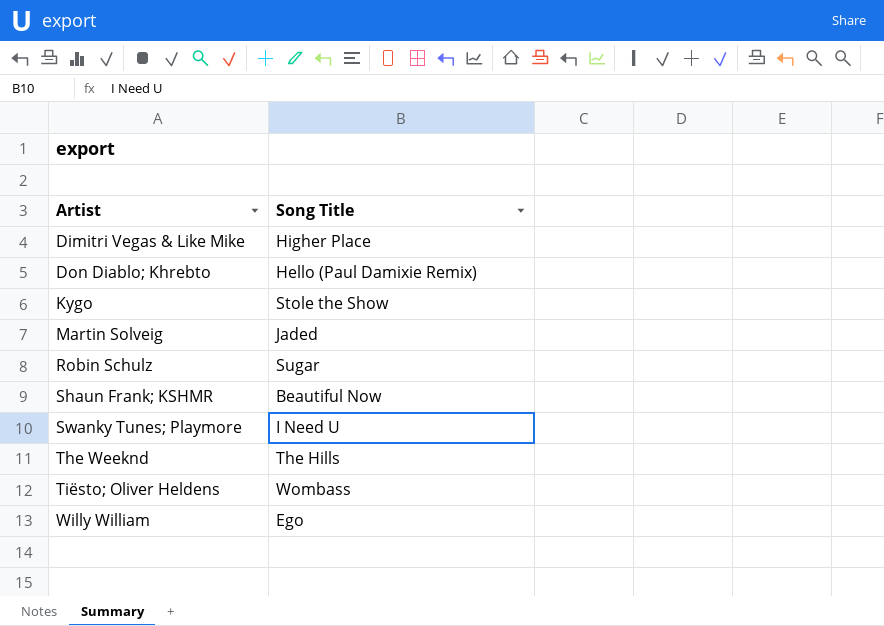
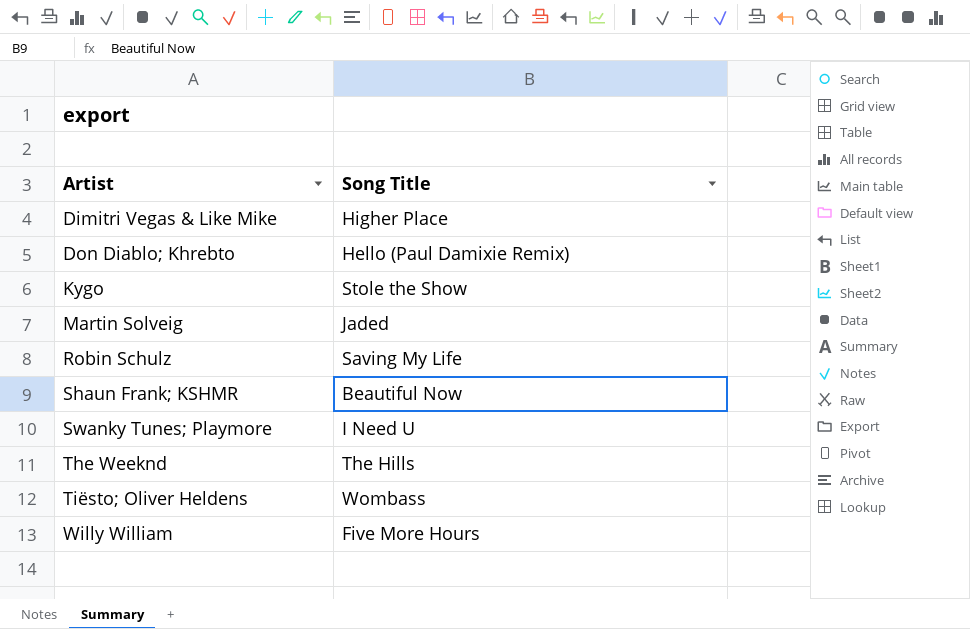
Robin Schulz | Song Title: Sugar -> Saving My Life
Willy William | Song Title: Ego -> Five More Hours

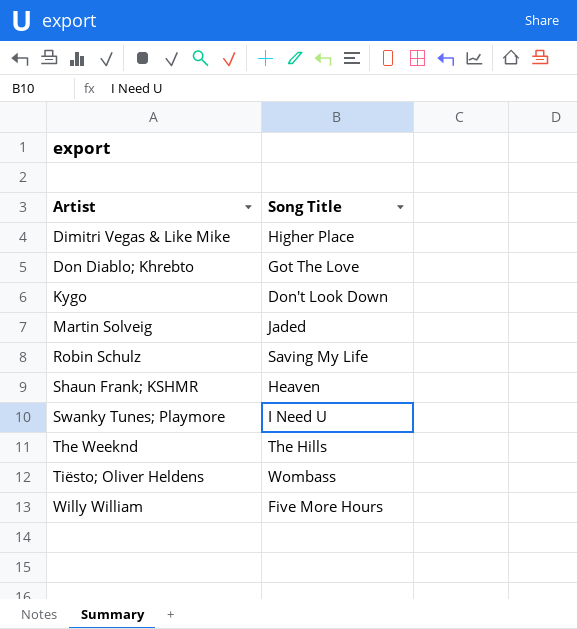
Don Diablo; Khrebto | Song Title: Hello (Paul Damixie Remix) -> Got The Love
Kygo | Song Title: Stole the Show -> Don't Look Down
Shaun Frank; KSHMR | Song Title: Beautiful Now -> Heaven

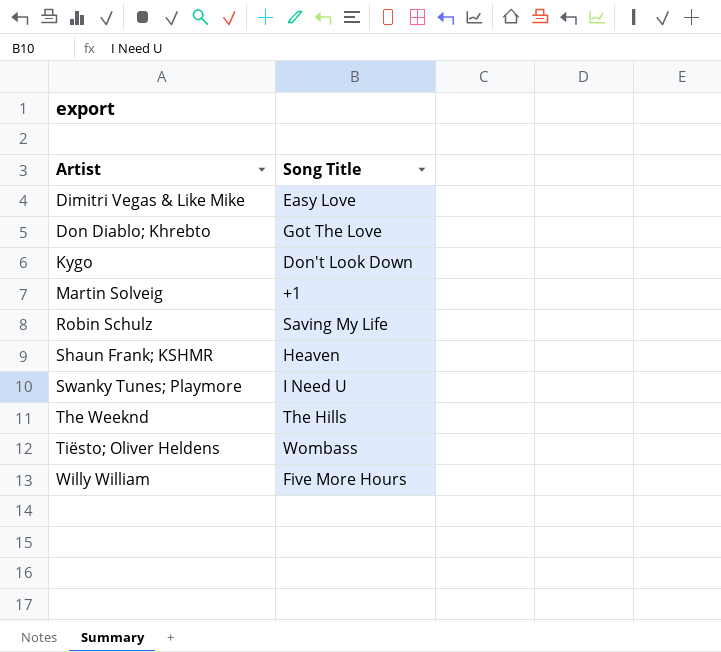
Dimitri Vegas & Like Mike | Song Title: Higher Place -> Easy Love
Martin Solveig | Song Title: Jaded -> +1

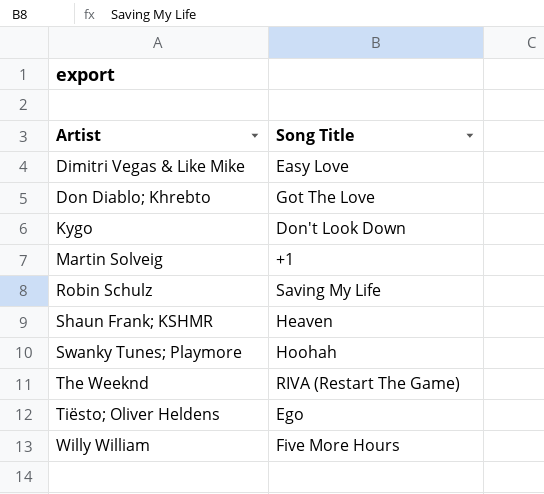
Swanky Tunes; Playmore | Song Title: I Need U -> Hoohah
The Weeknd | Song Title: The Hills -> RIVA (Restart The Game)
Tiësto; Oliver Heldens | Song Title: Wombass -> Ego

